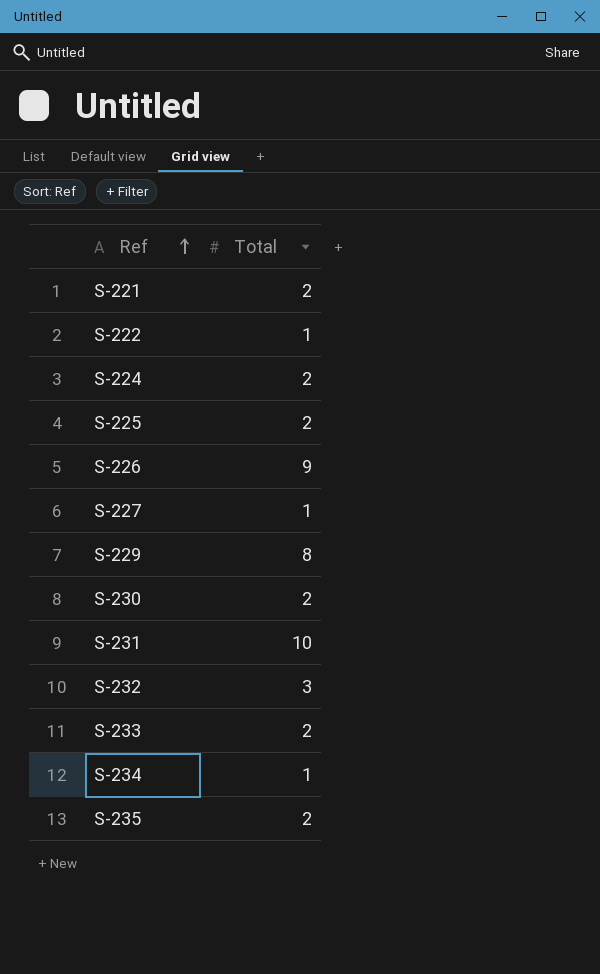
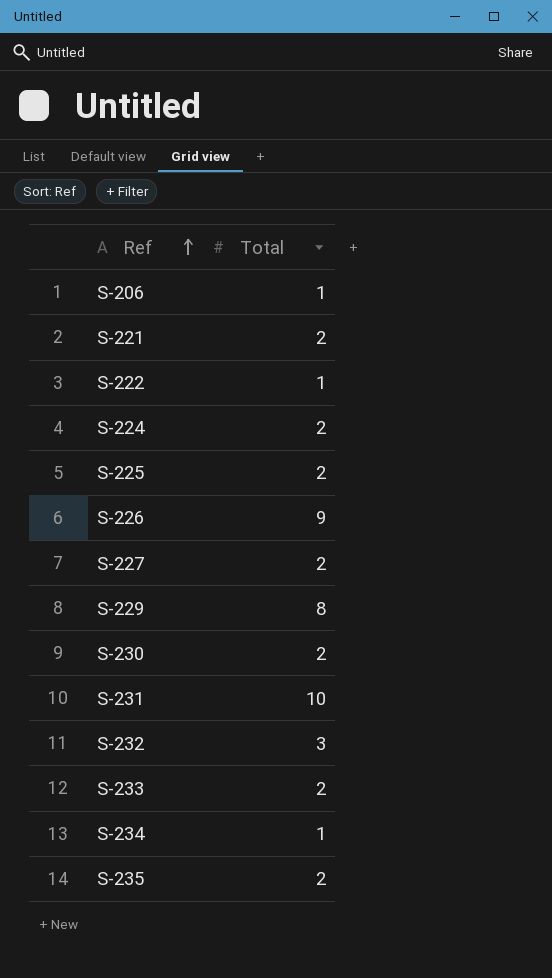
row S-206: none -> 1
S-227 | Total: 1 -> 2

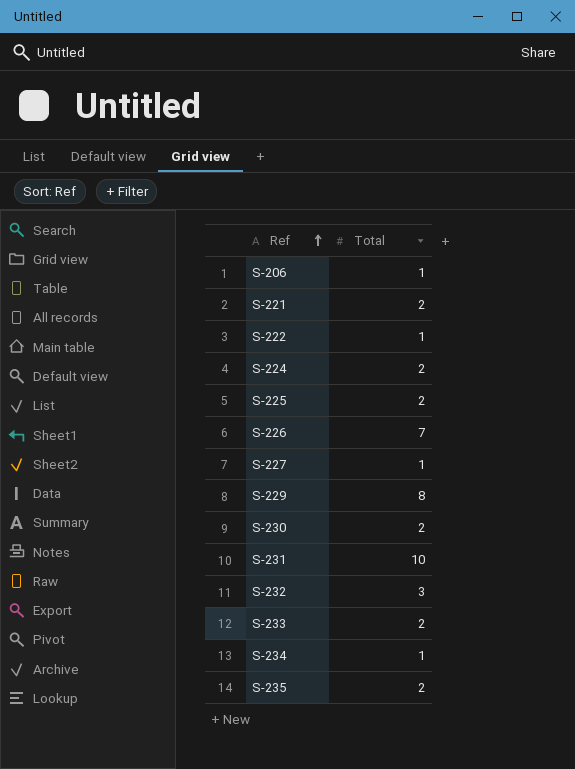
S-226 | Total: 9 -> 7
S-227 | Total: 2 -> 1

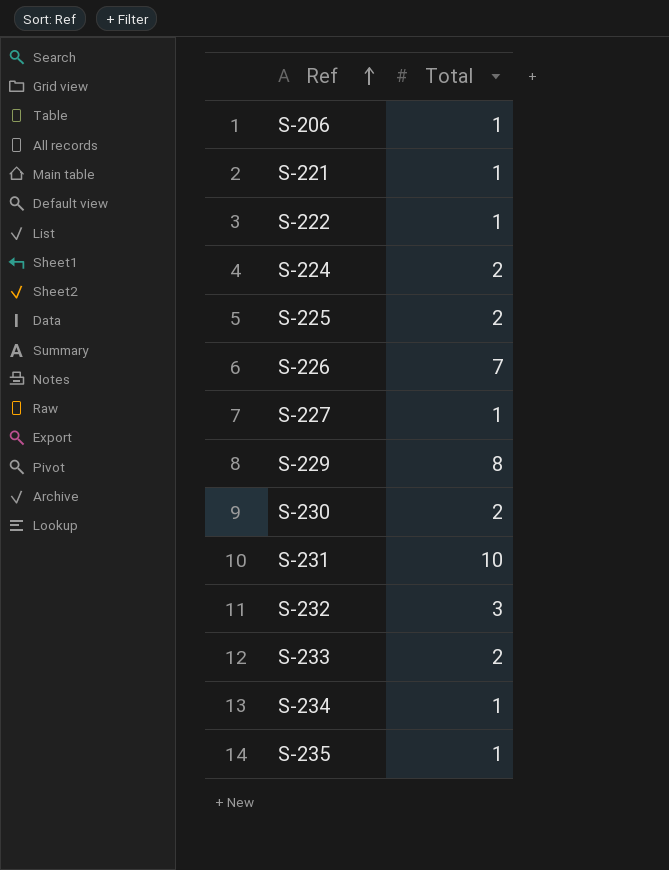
S-221 | Total: 2 -> 1
S-235 | Total: 2 -> 1

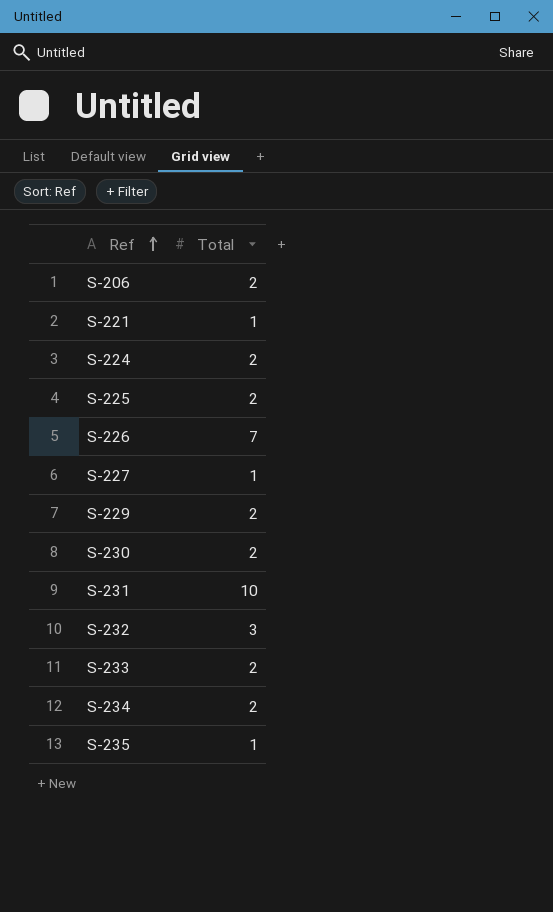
row S-222: 1 -> none
S-206 | Total: 1 -> 2
S-229 | Total: 8 -> 2
S-234 | Total: 1 -> 2

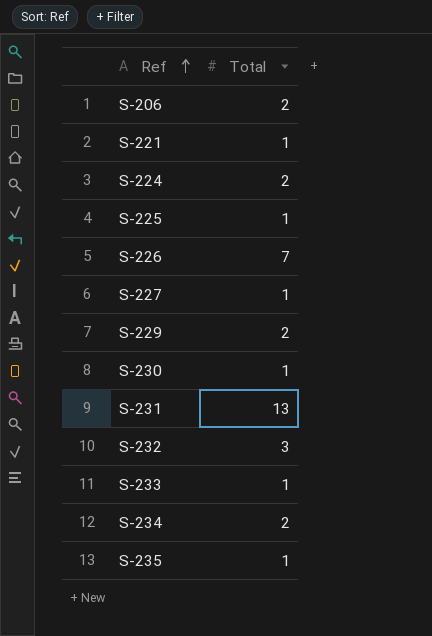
S-225 | Total: 2 -> 1
S-230 | Total: 2 -> 1
S-231 | Total: 10 -> 13
S-233 | Total: 2 -> 1

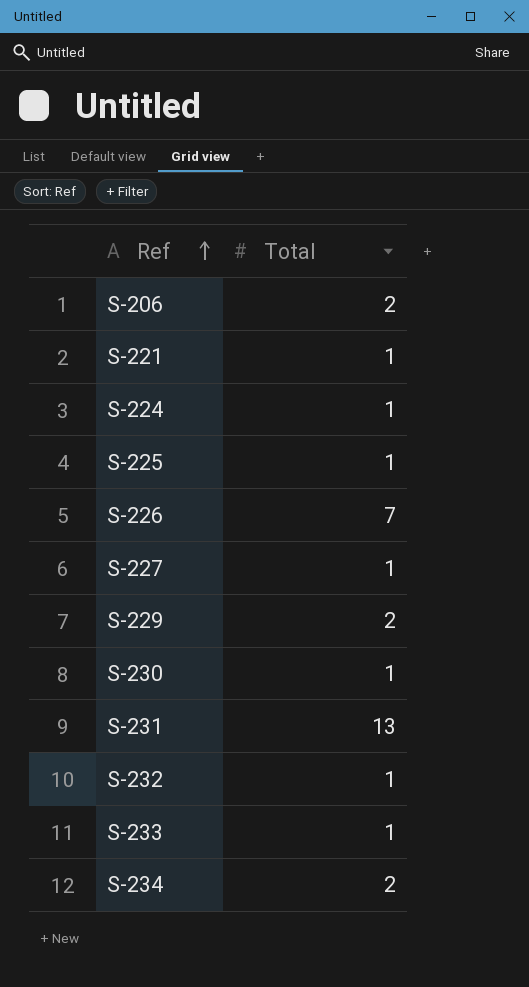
row S-235: 1 -> none
S-224 | Total: 2 -> 1
S-232 | Total: 3 -> 1

